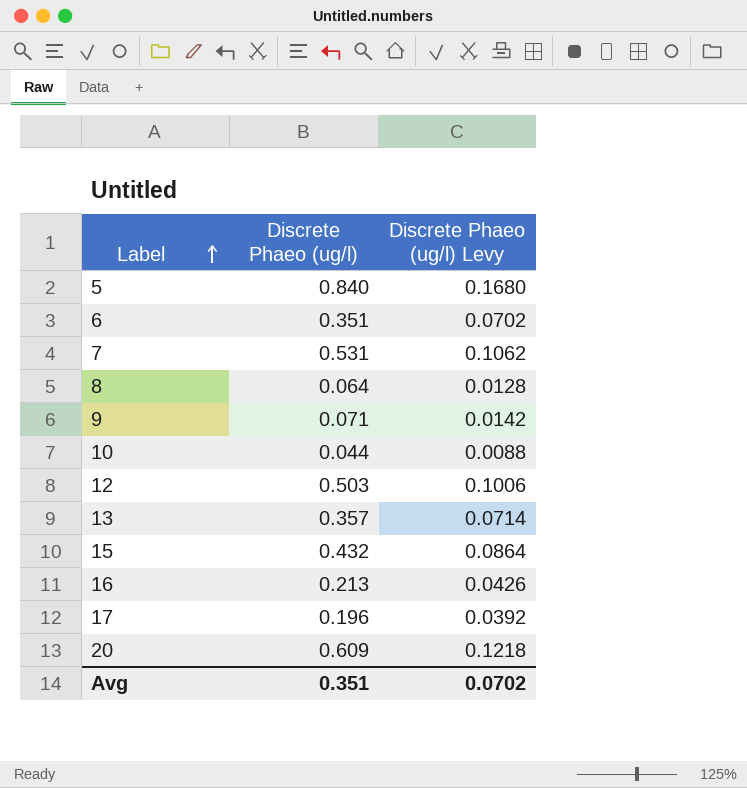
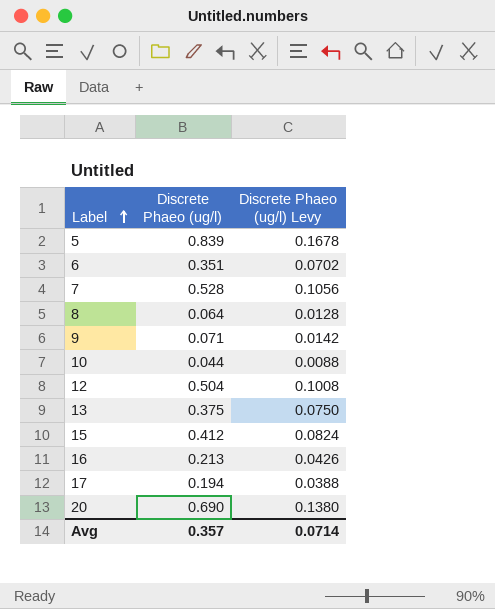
5 | Discrete Phaeo (ug/l): 0.840 -> 0.839
5 | Discrete Phaeo (ug/l) Levy: 0.1680 -> 0.1678
7 | Discrete Phaeo (ug/l): 0.531 -> 0.528
7 | Discrete Phaeo (ug/l) Levy: 0.1062 -> 0.1056
12 | Discrete Phaeo (ug/l): 0.503 -> 0.504
12 | Discrete Phaeo (ug/l) Levy: 0.1006 -> 0.1008
13 | Discrete Phaeo (ug/l): 0.357 -> 0.375
13 | Discrete Phaeo (ug/l) Levy: 0.0714 -> 0.0750
15 | Discrete Phaeo (ug/l): 0.432 -> 0.412
15 | Discrete Phaeo (ug/l) Levy: 0.0864 -> 0.0824
17 | Discrete Phaeo (ug/l): 0.196 -> 0.194
17 | Discrete Phaeo (ug/l) Levy: 0.0392 -> 0.0388
20 | Discrete Phaeo (ug/l): 0.609 -> 0.690
20 | Discrete Phaeo (ug/l) Levy: 0.1218 -> 0.1380
Avg | Discrete Phaeo (ug/l): 0.351 -> 0.357
Avg | Discrete Phaeo (ug/l) Levy: 0.0702 -> 0.0714

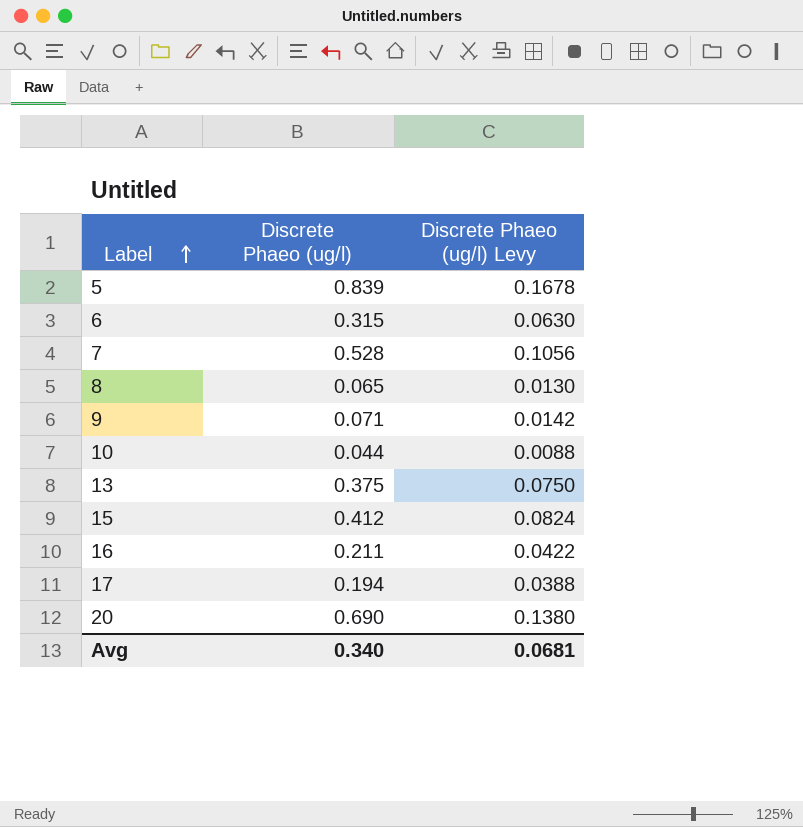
row 12: 0.504 | 0.1008 -> none
6 | Discrete Phaeo (ug/l): 0.351 -> 0.315
6 | Discrete Phaeo (ug/l) Levy: 0.0702 -> 0.0630
8 | Discrete Phaeo (ug/l): 0.064 -> 0.065
8 | Discrete Phaeo (ug/l) Levy: 0.0128 -> 0.0130
16 | Discrete Phaeo (ug/l): 0.213 -> 0.211
16 | Discrete Phaeo (ug/l) Levy: 0.0426 -> 0.0422
Avg | Discrete Phaeo (ug/l): 0.357 -> 0.340
Avg | Discrete Phaeo (ug/l) Levy: 0.0714 -> 0.0681

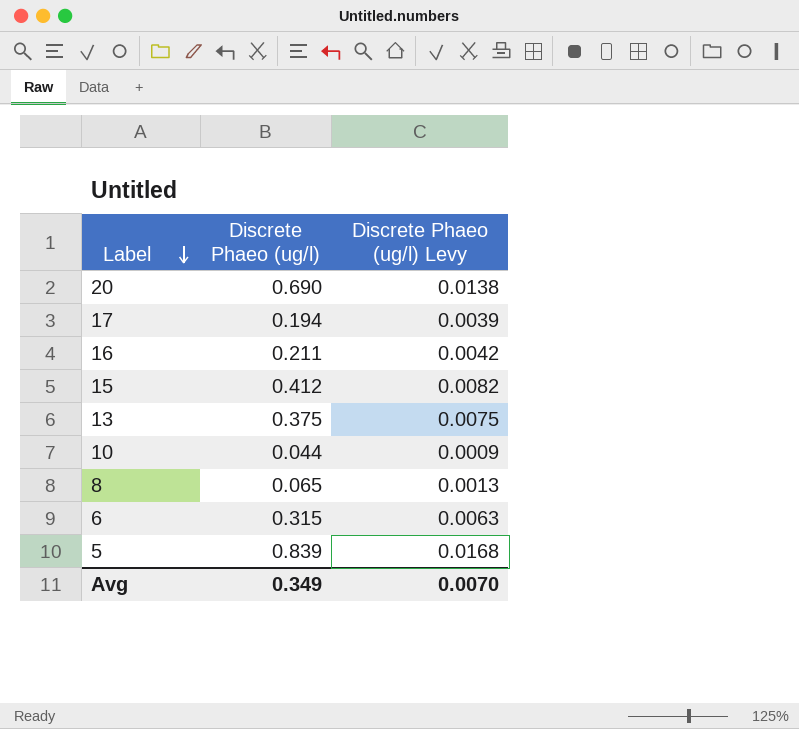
row order: Label ascending -> Label descending
column Discrete Phaeo (ug/l) Levy | formula: [Discrete Phaeo (ug/l)] * 0.2 -> [Discrete Phaeo (ug/l)] * 0.02
row 7: 0.528 | 0.1056 -> none
row 9: 0.071 | 0.0142 -> none
Avg | Discrete Phaeo (ug/l): 0.340 -> 0.349
Avg | Discrete Phaeo (ug/l) Levy: 0.0681 -> 0.0070

